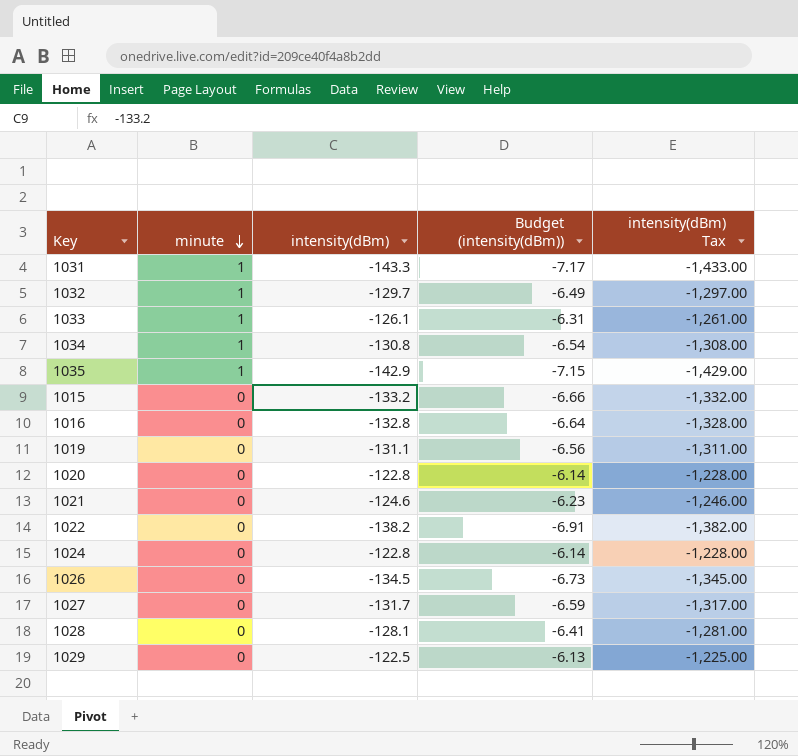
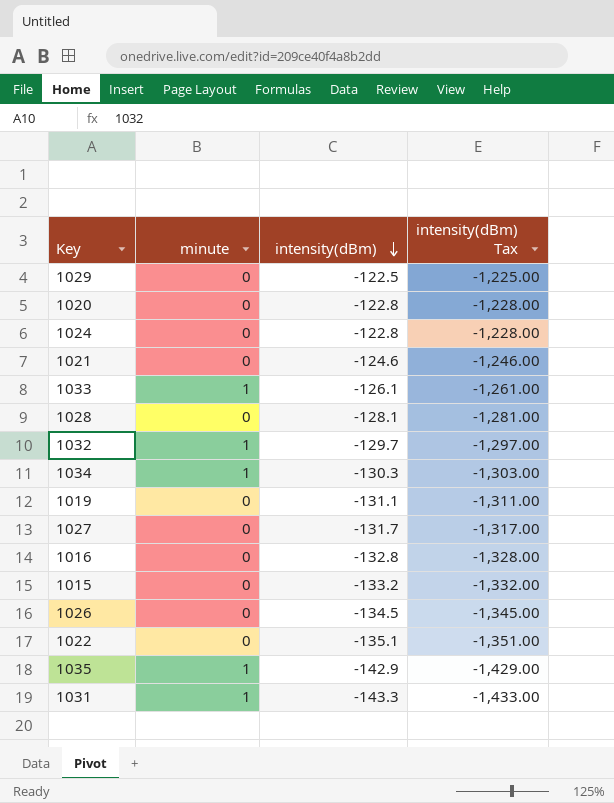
row order: minute descending -> intensity(dBm) descending
column Budget (intensity(dBm)) | formula: [intensity(dBm)] * 0.05 -> none
1034 | intensity(dBm): -130.8 -> -130.3
1034 | intensity(dBm) Tax: -1,308.00 -> -1,303.00
1022 | intensity(dBm): -138.2 -> -135.1
1022 | intensity(dBm) Tax: -1,382.00 -> -1,351.00

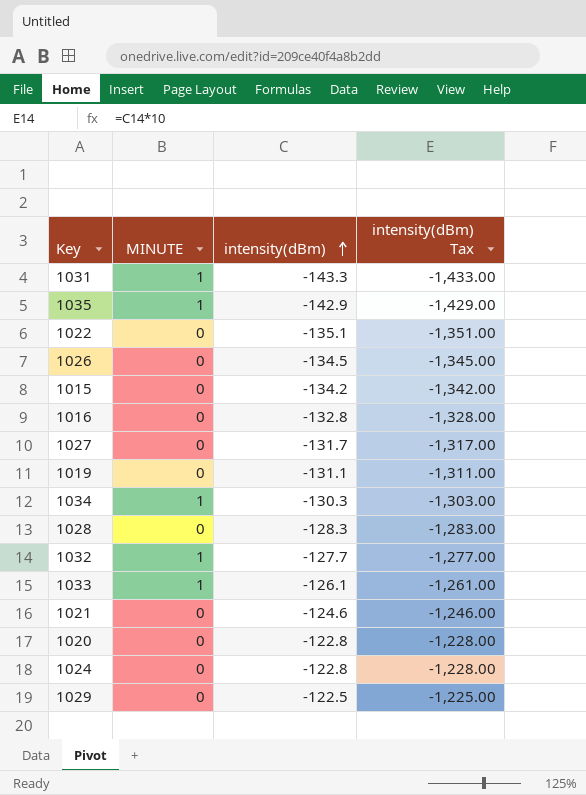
row order: intensity(dBm) descending -> intensity(dBm) ascending
column name: minute -> MINUTE
1015 | intensity(dBm): -133.2 -> -134.2
1015 | intensity(dBm) Tax: -1,332.00 -> -1,342.00
1028 | intensity(dBm): -128.1 -> -128.3
1028 | intensity(dBm) Tax: -1,281.00 -> -1,283.00
1032 | intensity(dBm): -129.7 -> -127.7
1032 | intensity(dBm) Tax: -1,297.00 -> -1,277.00

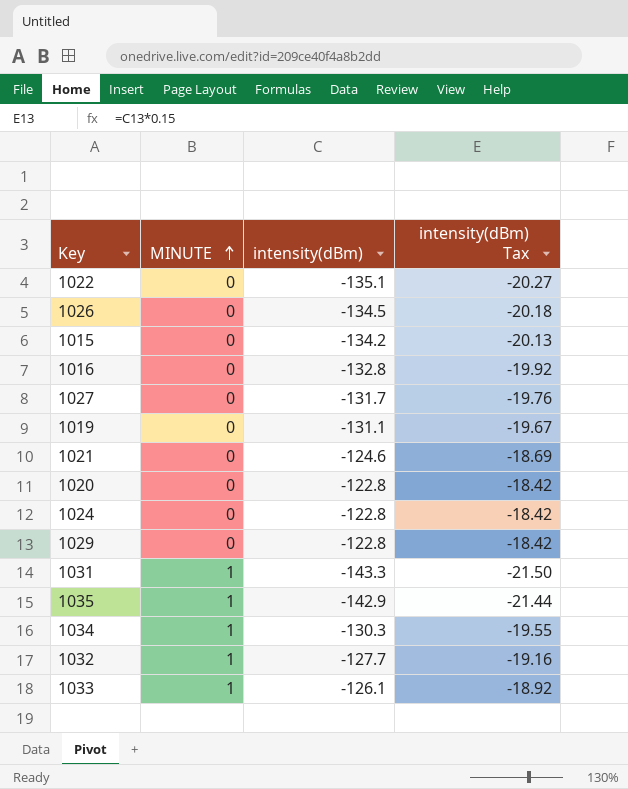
row order: intensity(dBm) ascending -> MINUTE ascending
column intensity(dBm) Tax | formula: [intensity(dBm)] * 10 -> [intensity(dBm)] * 0.15
row 1028: 0 | -128.3 | -1,283.00 -> none
1029 | intensity(dBm): -122.5 -> -122.8

